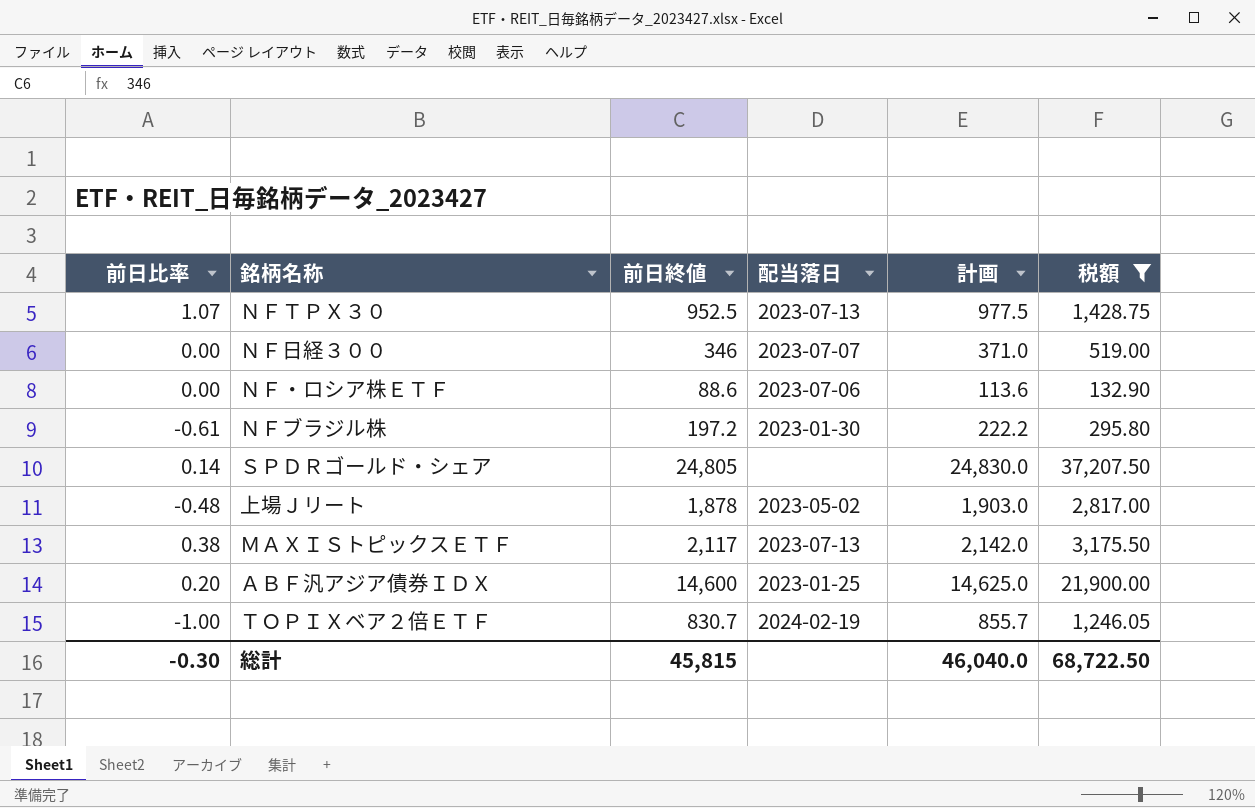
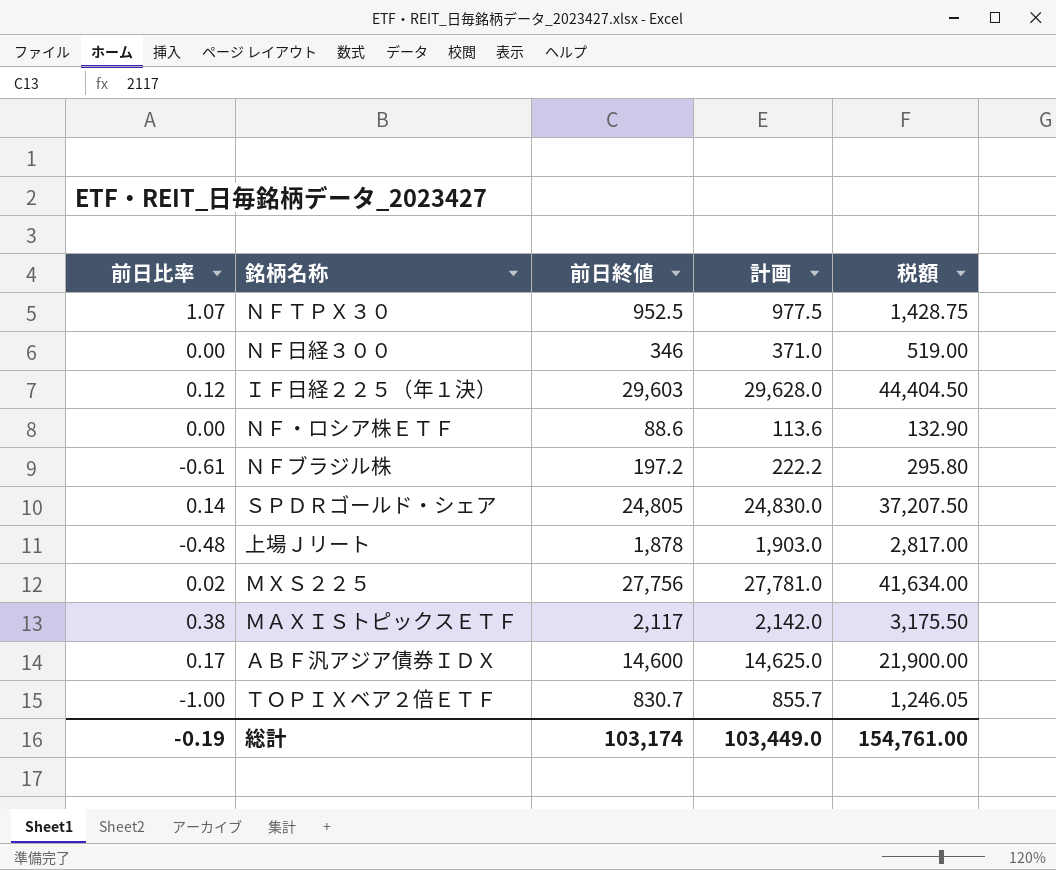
filter: 税額 <= 37,207.50 -> none
column 配当落日 | position: 4 -> none
ＡＢＦ汎アジア債券ＩＤＸ | 前日比率: 0.20 -> 0.17
総計 | 前日比率: -0.30 -> -0.19
総計 | 前日終値: 45,815 -> 103,174
総計 | 計画: 46,040.0 -> 103,449.0
総計 | 税額: 68,722.50 -> 154,761.00

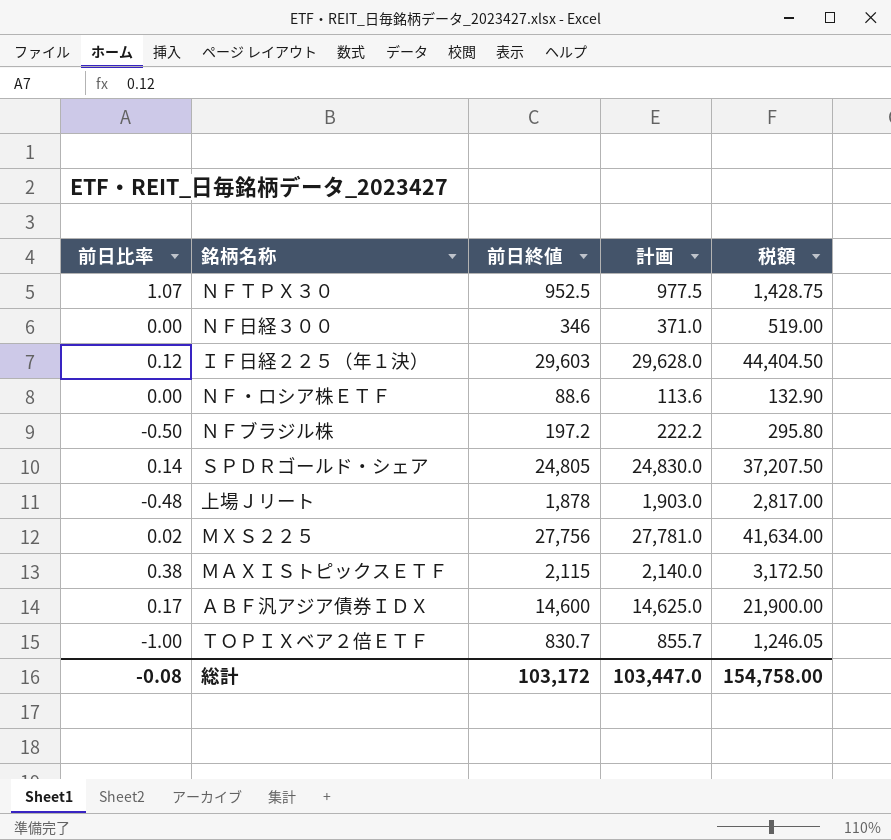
ＮＦブラジル株 | 前日比率: -0.61 -> -0.50
ＭＡＸＩＳトピックスＥＴＦ | 前日終値: 2,117 -> 2,115
ＭＡＸＩＳトピックスＥＴＦ | 計画: 2,142.0 -> 2,140.0
ＭＡＸＩＳトピックスＥＴＦ | 税額: 3,175.50 -> 3,172.50
総計 | 前日比率: -0.19 -> -0.08
総計 | 前日終値: 103,174 -> 103,172
総計 | 計画: 103,449.0 -> 103,447.0
総計 | 税額: 154,761.00 -> 154,758.00

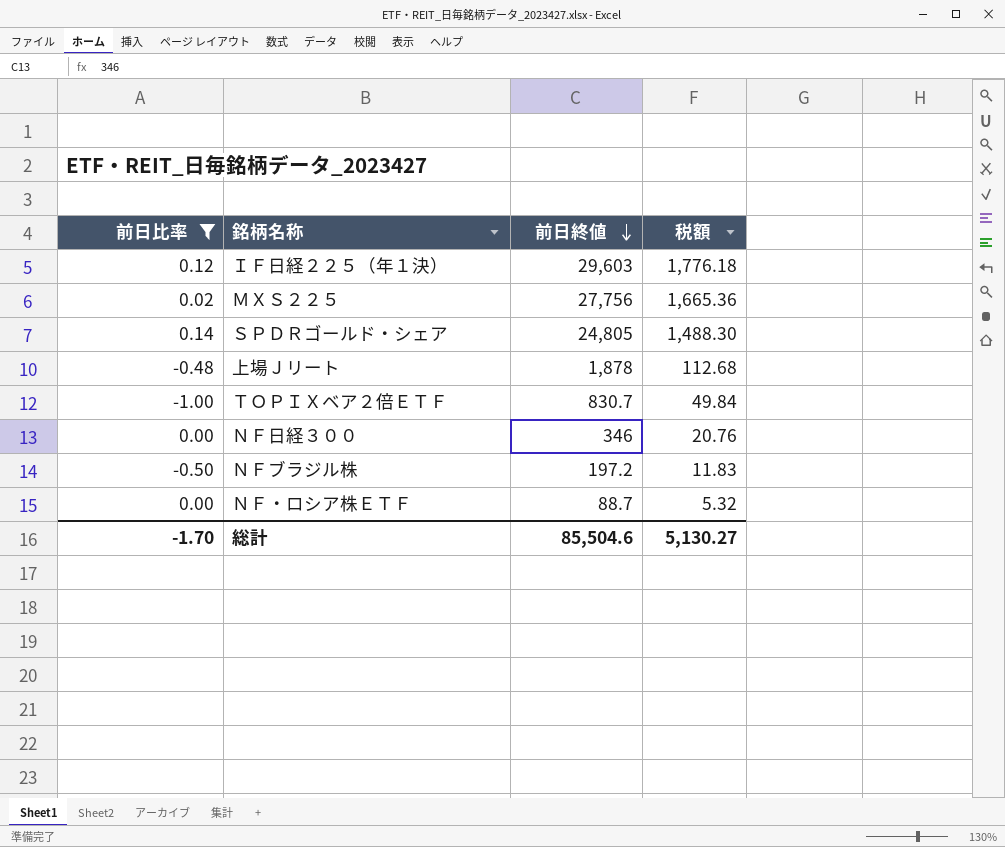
filter: none -> 前日比率 <= 0.14
row order: none -> 前日終値 descending
column 計画 | formula: [前日終値] + 25 -> none
column 税額 | formula: [前日終値] * 1.5 -> [前日終値] * 0.06
ＮＦ・ロシア株ＥＴＦ | 前日終値: 88.6 -> 88.7
総計 | 前日比率: -0.08 -> -1.70
総計 | 前日終値: 103,172 -> 85,504.6
総計 | 税額: 154,758.00 -> 5,130.27

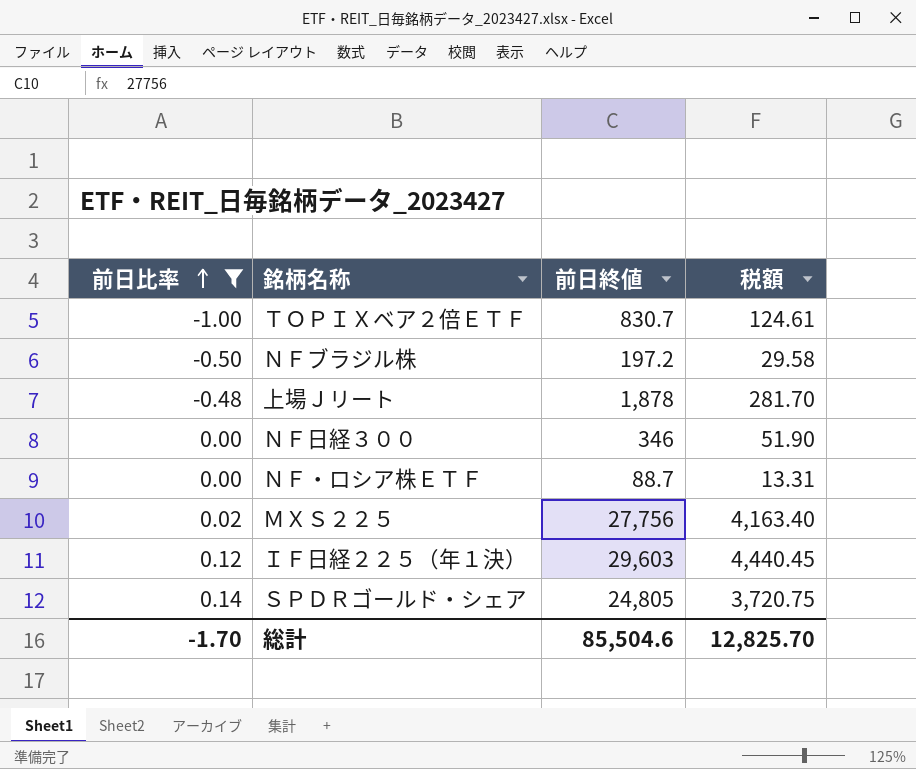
row order: 前日終値 descending -> 前日比率 ascending
column 税額 | formula: [前日終値] * 0.06 -> [前日終値] * 0.15
総計 | 税額: 5,130.27 -> 12,825.70

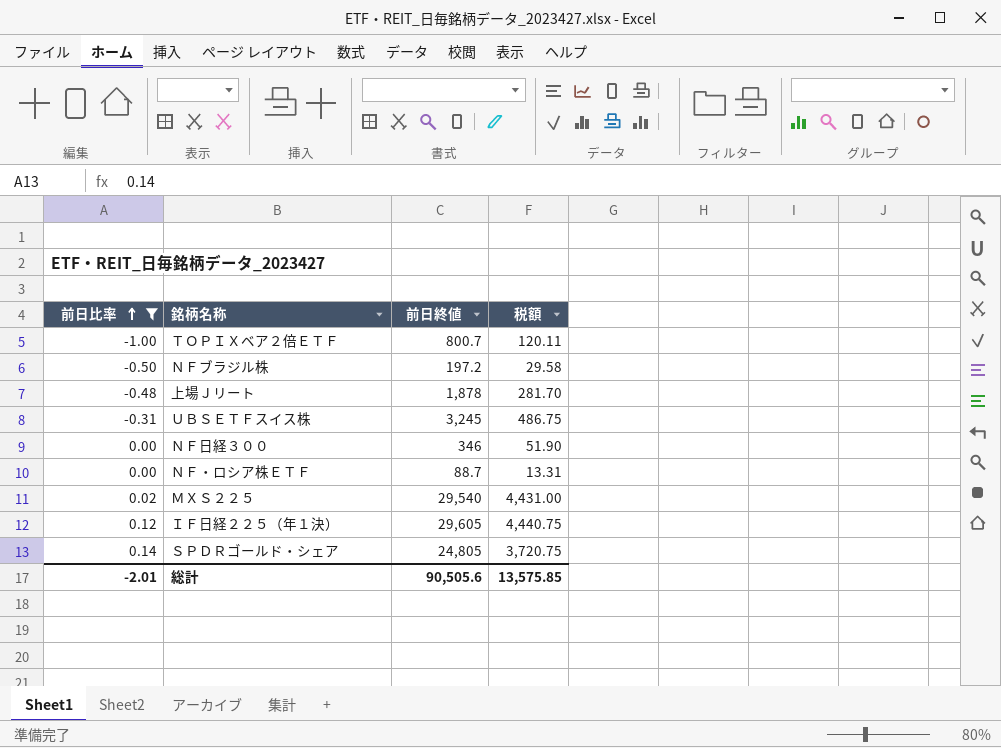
ＴＯＰＩＸベア２倍ＥＴＦ | 前日終値: 830.7 -> 800.7
ＴＯＰＩＸベア２倍ＥＴＦ | 税額: 124.61 -> 120.11
row ＵＢＳＥＴＦスイス株: none -> -0.31 | 3,245 | 486.75
ＭＸＳ２２５ | 前日終値: 27,756 -> 29,540
ＭＸＳ２２５ | 税額: 4,163.40 -> 4,431.00
ＩＦ日経２２５（年１決） | 前日終値: 29,603 -> 29,605
ＩＦ日経２２５（年１決） | 税額: 4,440.45 -> 4,440.75
総計 | 前日比率: -1.70 -> -2.01
総計 | 前日終値: 85,504.6 -> 90,505.6
総計 | 税額: 12,825.70 -> 13,575.85

